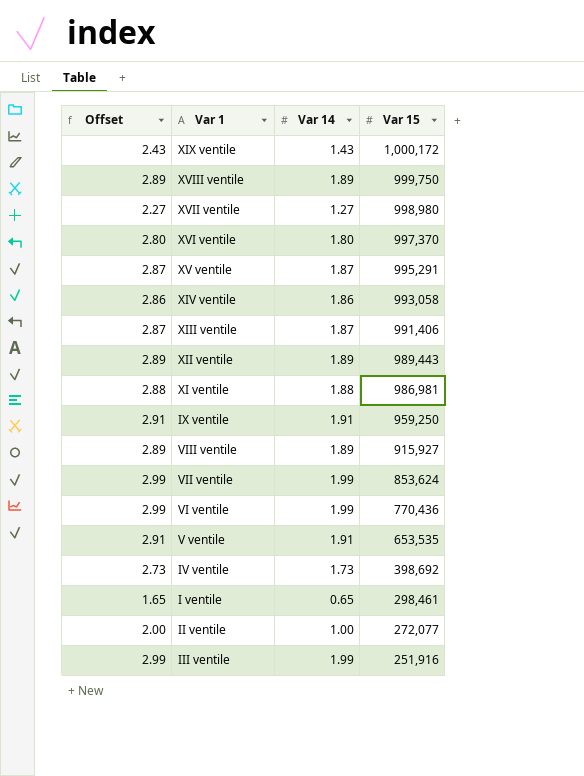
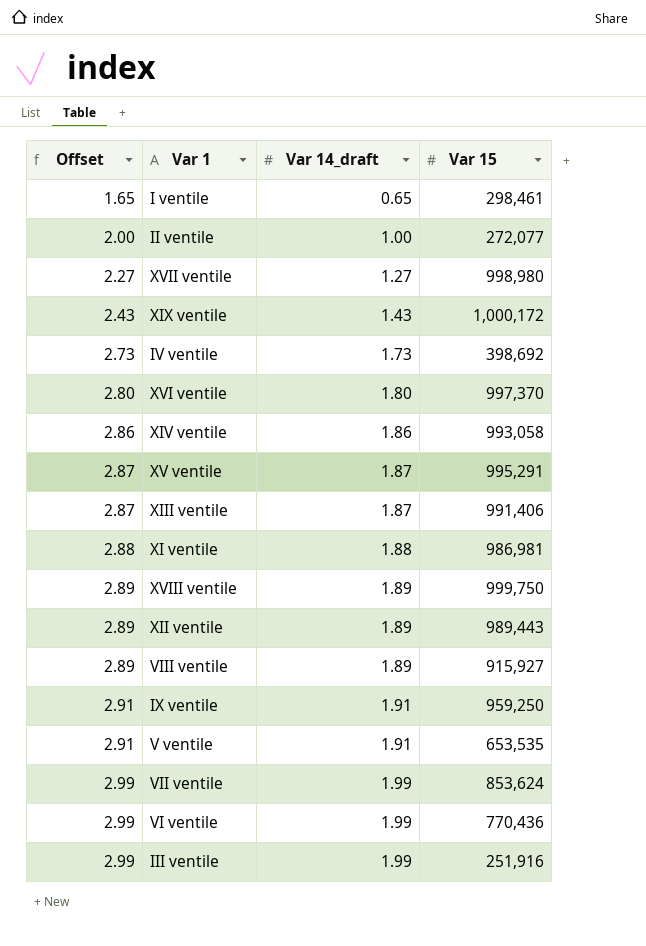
row order: Var 15 descending -> Offset ascending
column name: Var 14 -> Var 14_draft

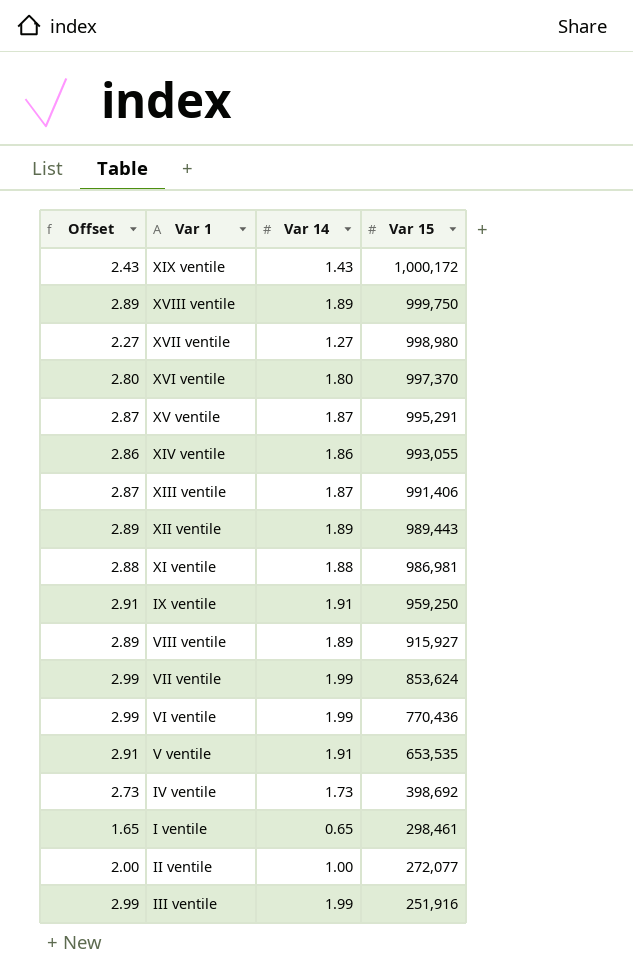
row order: Offset ascending -> Var 15 descending
column name: Var 14_draft -> Var 14
XIV ventile | Var 15: 993,058 -> 993,055

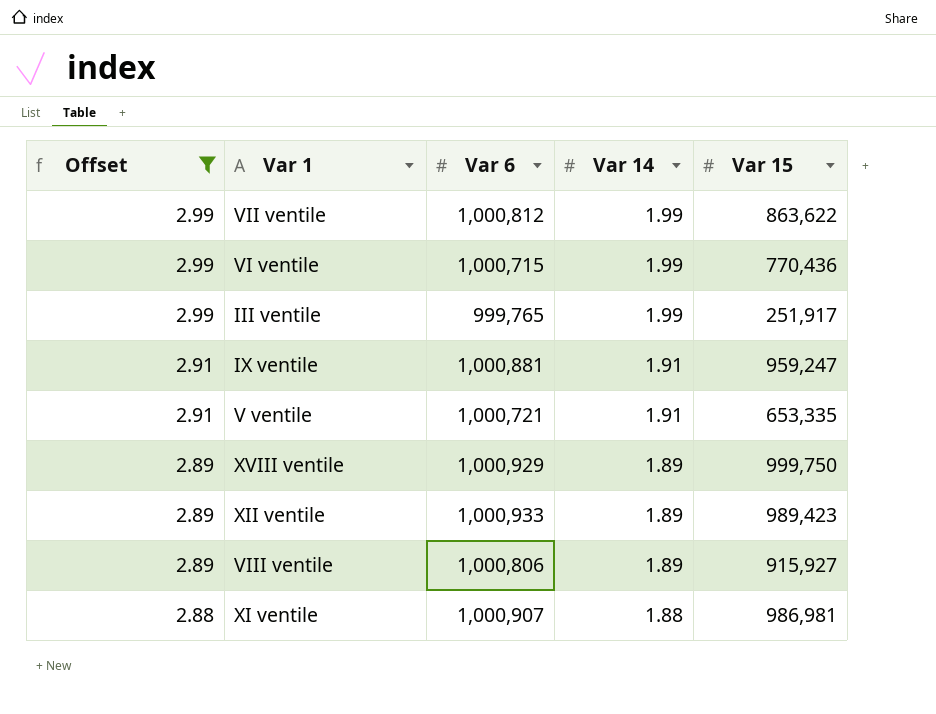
filter: none -> Offset >= 2.88
row order: Var 15 descending -> Offset descending
column Var 6 | position: none -> 3
VII ventile | Var 15: 853,624 -> 863,622
III ventile | Var 15: 251,916 -> 251,917
IX ventile | Var 15: 959,250 -> 959,247
V ventile | Var 15: 653,535 -> 653,335
XII ventile | Var 15: 989,443 -> 989,423

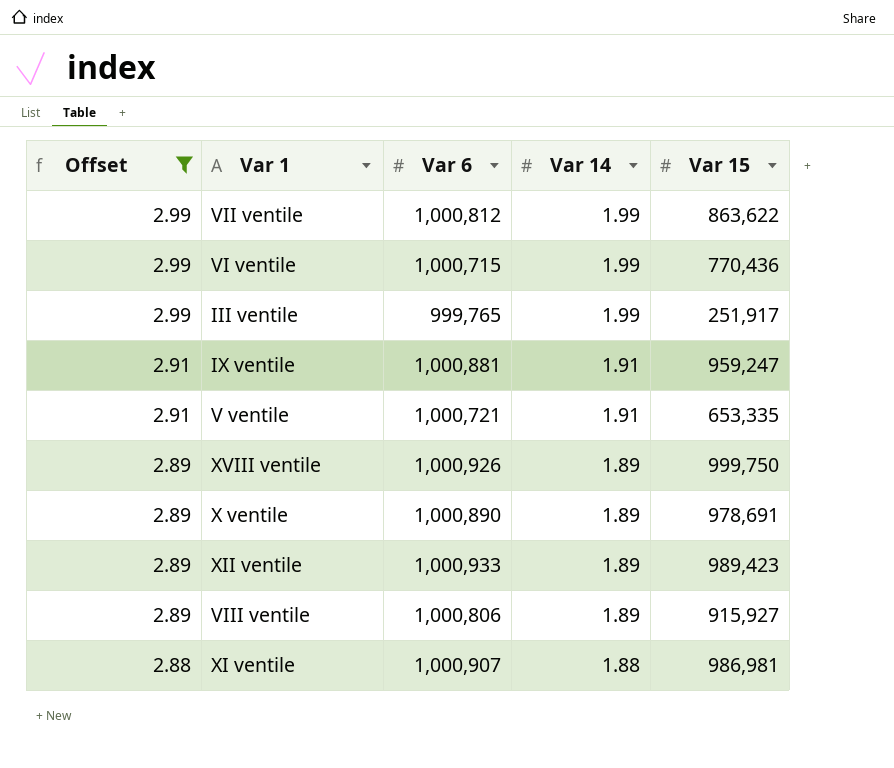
XVIII ventile | Var 6: 1,000,929 -> 1,000,926
row X ventile: none -> 2.89 | 1,000,890 | 1.89 | 978,691

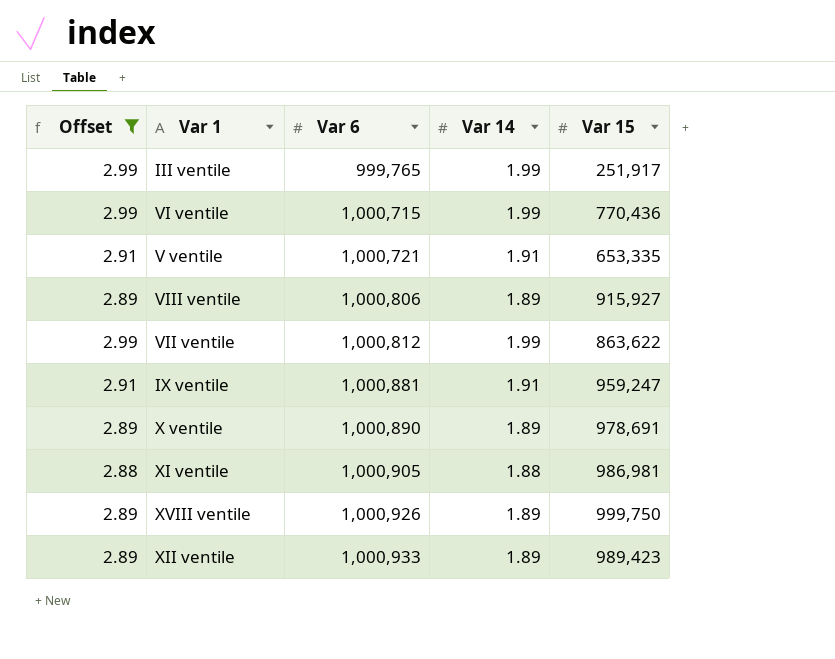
row order: Offset descending -> Var 6 ascending
XI ventile | Var 6: 1,000,907 -> 1,000,905

